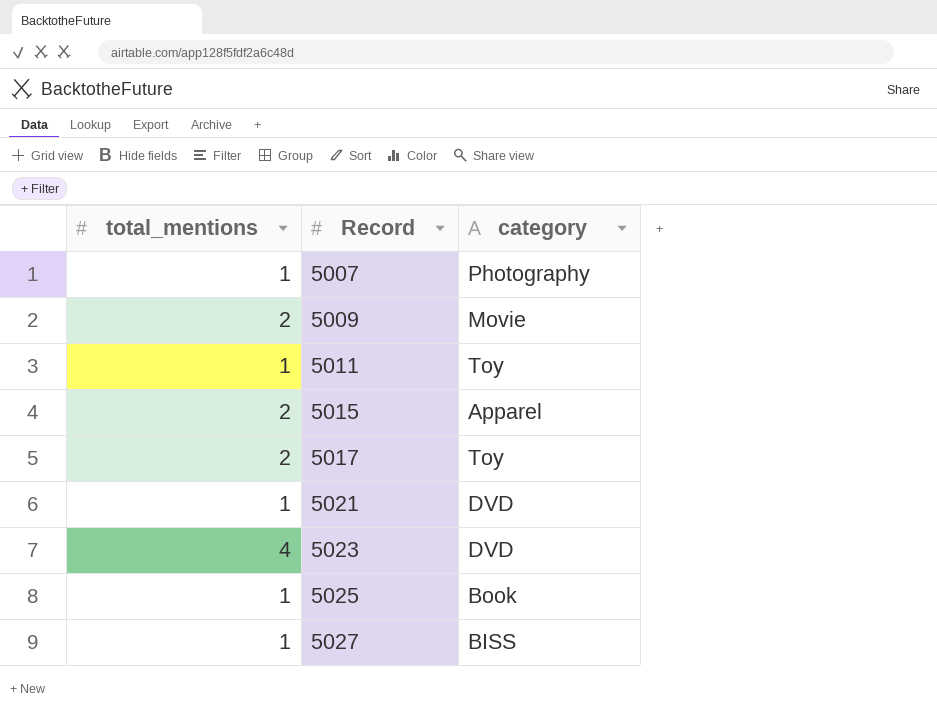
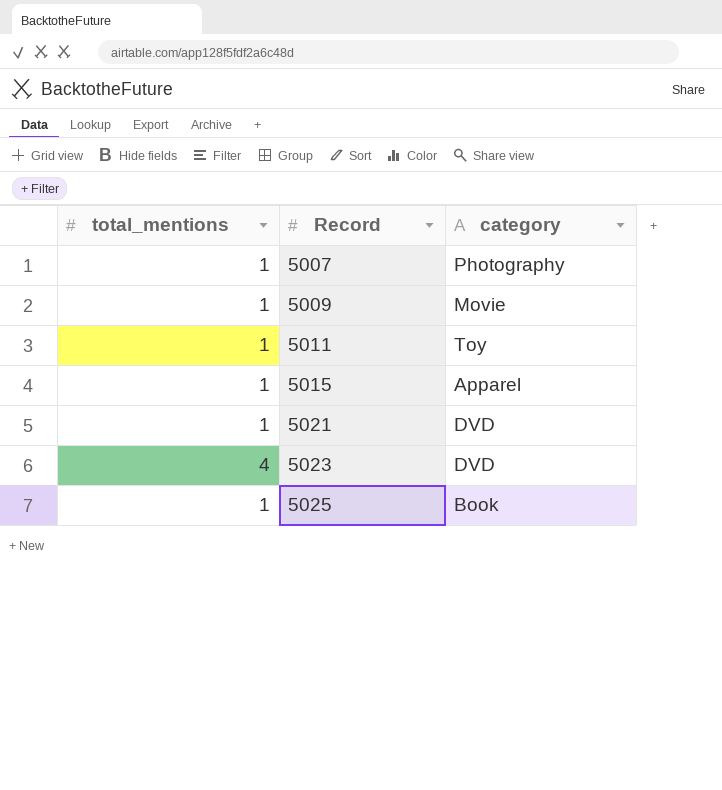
row 5017: 2 | Toy -> none
row 5027: 1 | BISS -> none
5009 | total_mentions: 2 -> 1
5015 | total_mentions: 2 -> 1

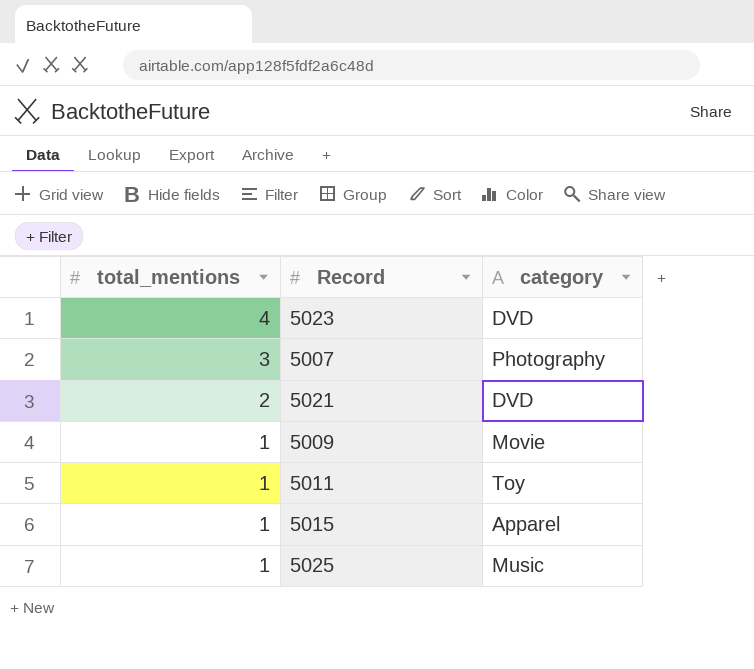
row order: Record ascending -> total_mentions descending
5007 | total_mentions: 1 -> 3
5021 | total_mentions: 1 -> 2
5025 | category: Book -> Music

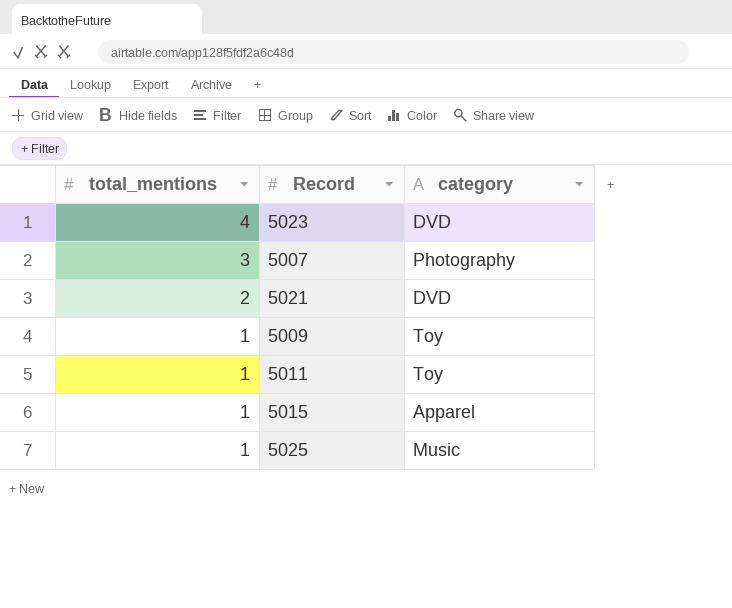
5009 | category: Movie -> Toy

